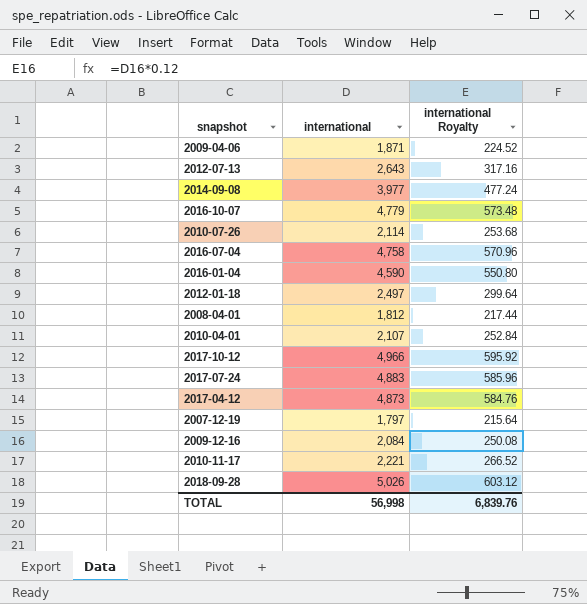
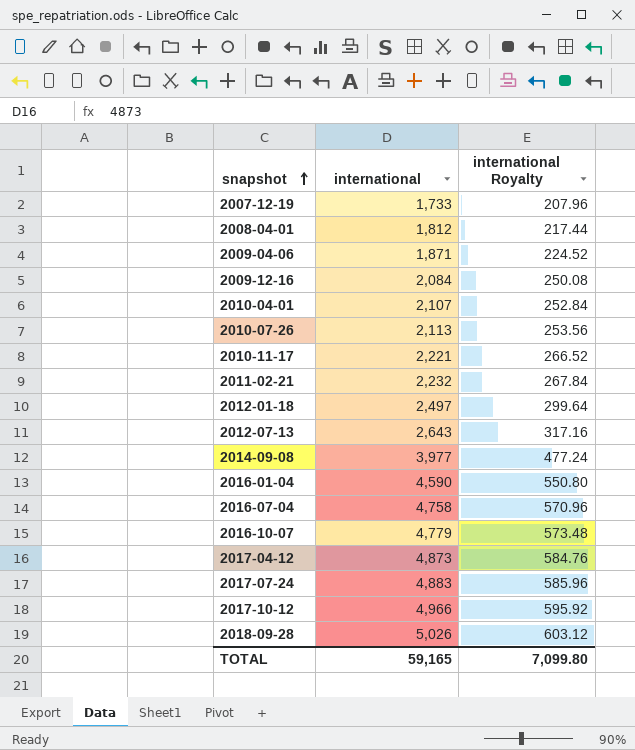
row order: none -> snapshot ascending
2007-12-19 | international: 1,797 -> 1,733
2007-12-19 | international Royalty: 215.64 -> 207.96
2010-07-26 | international: 2,114 -> 2,113
2010-07-26 | international Royalty: 253.68 -> 253.56
row 2011-02-21: none -> 2,232 | 267.84
TOTAL | international: 56,998 -> 59,165
TOTAL | international Royalty: 6,839.76 -> 7,099.80

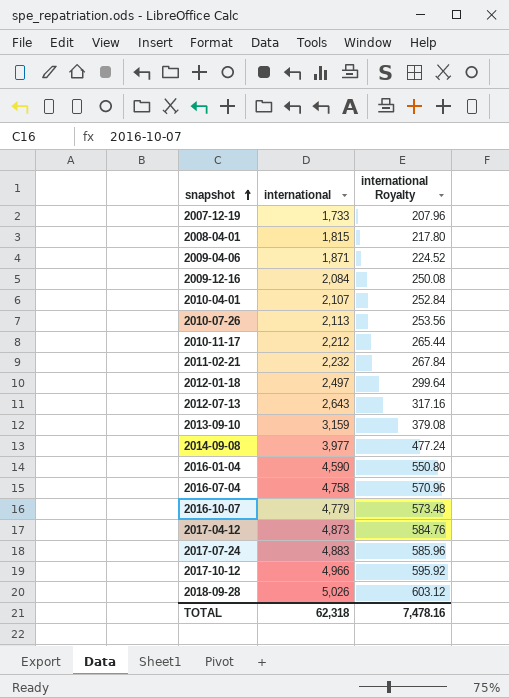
2008-04-01 | international: 1,812 -> 1,815
2008-04-01 | international Royalty: 217.44 -> 217.80
2010-11-17 | international: 2,221 -> 2,212
2010-11-17 | international Royalty: 266.52 -> 265.44
row 2013-09-10: none -> 3,159 | 379.08
TOTAL | international: 59,165 -> 62,318
TOTAL | international Royalty: 7,099.80 -> 7,478.16

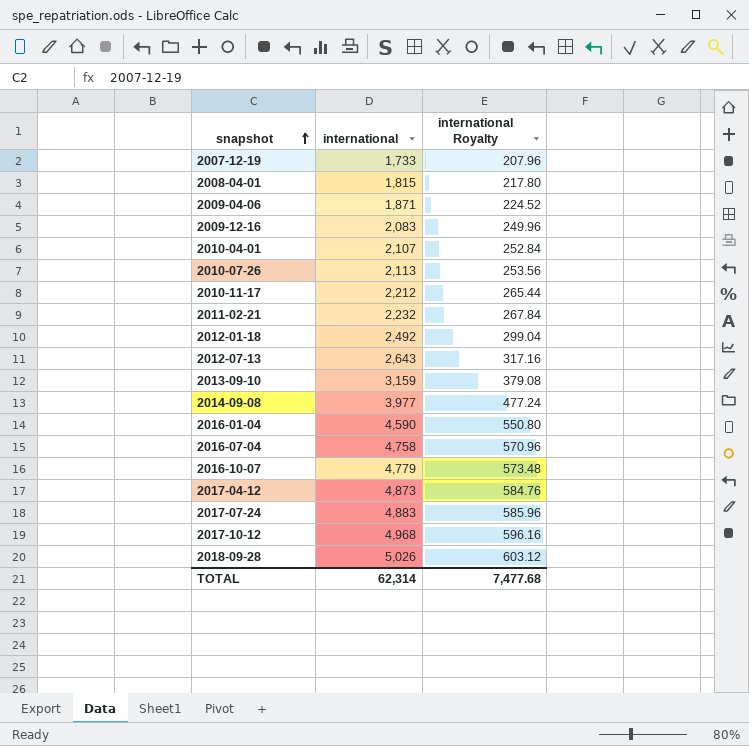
2009-12-16 | international: 2,084 -> 2,083
2009-12-16 | international Royalty: 250.08 -> 249.96
2012-01-18 | international: 2,497 -> 2,492
2012-01-18 | international Royalty: 299.64 -> 299.04
2017-10-12 | international: 4,966 -> 4,968
2017-10-12 | international Royalty: 595.92 -> 596.16
TOTAL | international: 62,318 -> 62,314
TOTAL | international Royalty: 7,478.16 -> 7,477.68

